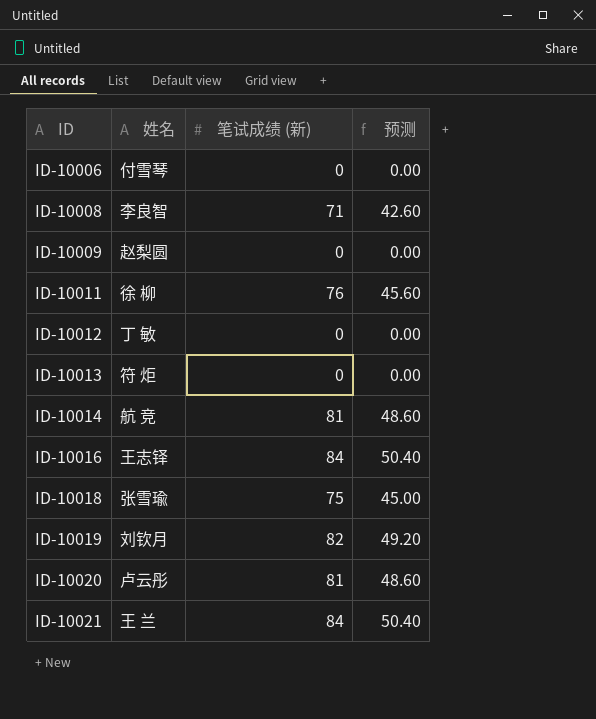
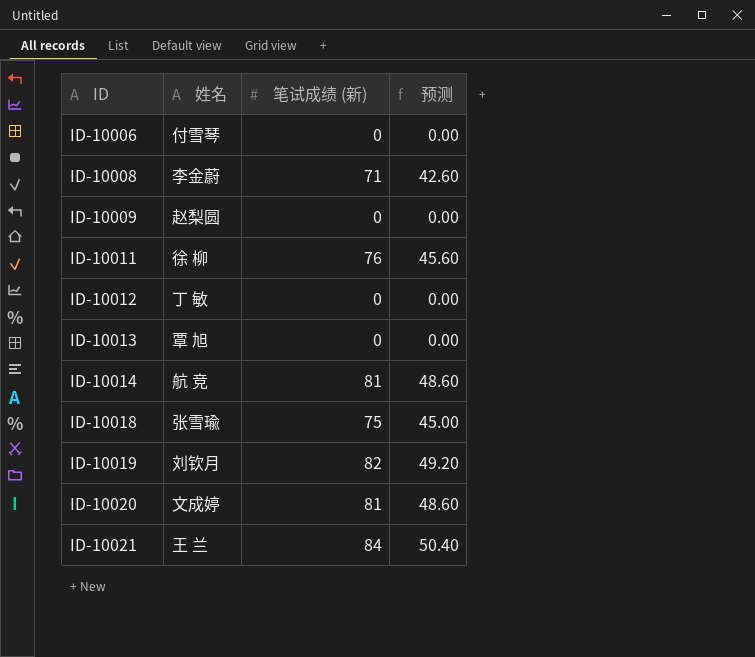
row ID-10016: 王志铎 | 84 | 50.40 -> none
ID-10008 | 姓名: 李良智 -> 李金蔚
ID-10013 | 姓名: 符 炬 -> 覃 旭
ID-10020 | 姓名: 卢云彤 -> 文成婷

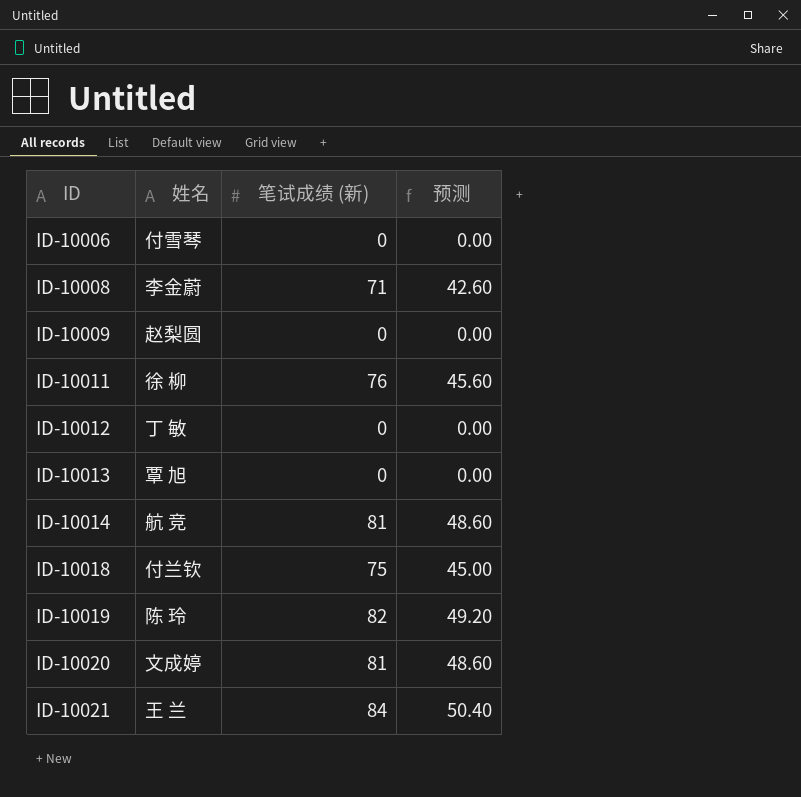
ID-10018 | 姓名: 张雪瑜 -> 付兰钦
ID-10019 | 姓名: 刘钦月 -> 陈 玲

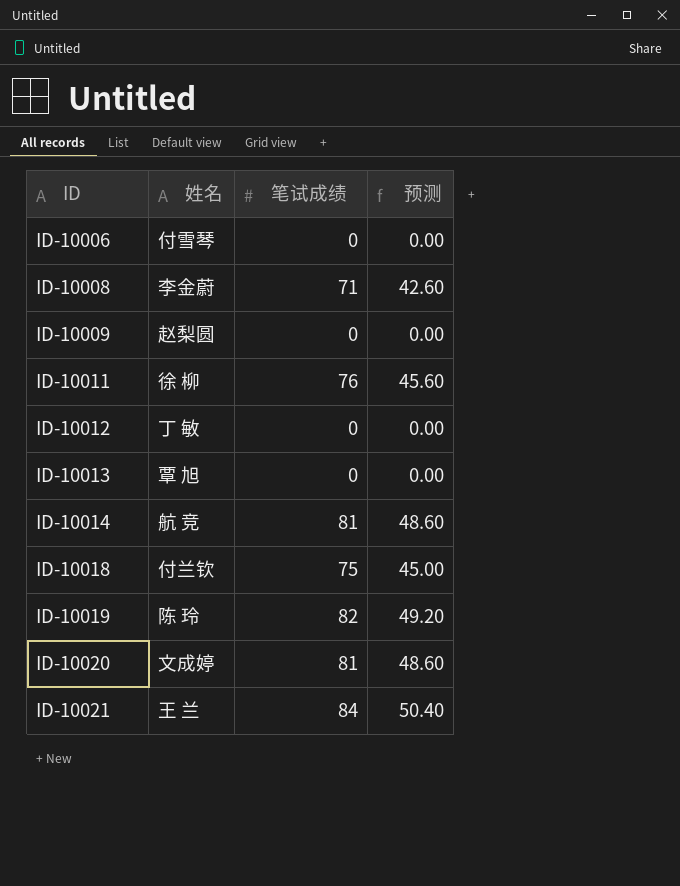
column name: 笔试成绩 (新) -> 笔试成绩

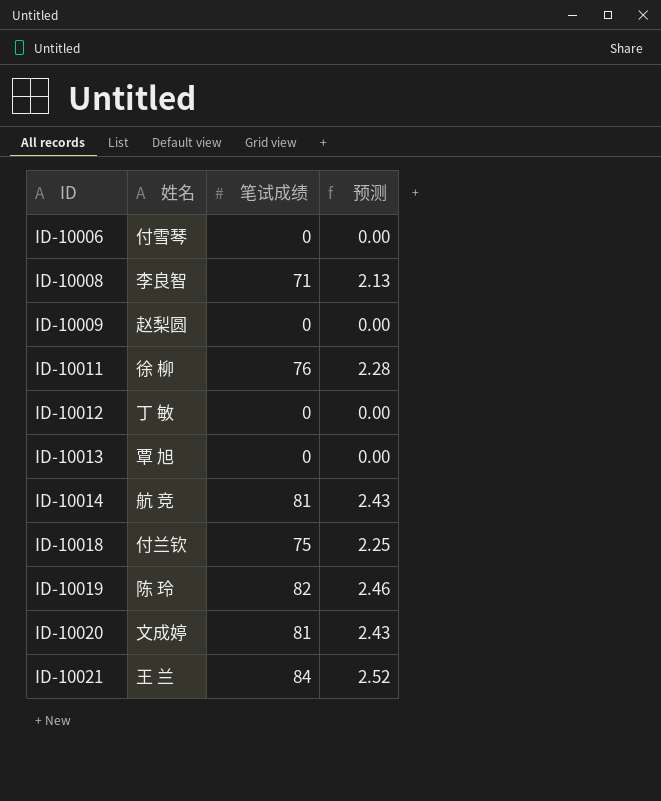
column 预测 | formula: [笔试成绩] * 0.6 -> [笔试成绩] * 0.03
ID-10008 | 姓名: 李金蔚 -> 李良智

